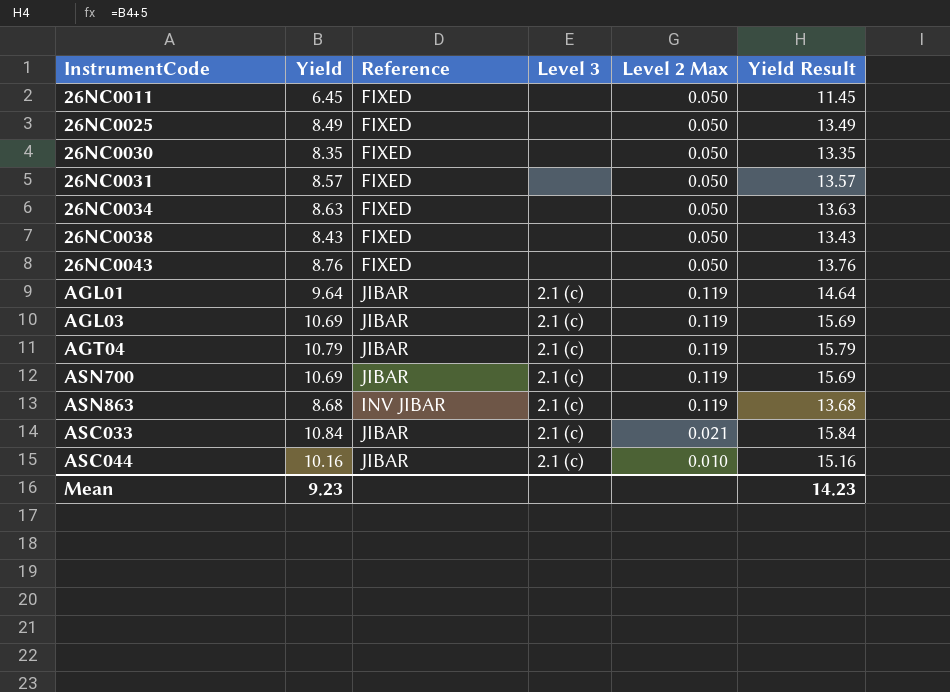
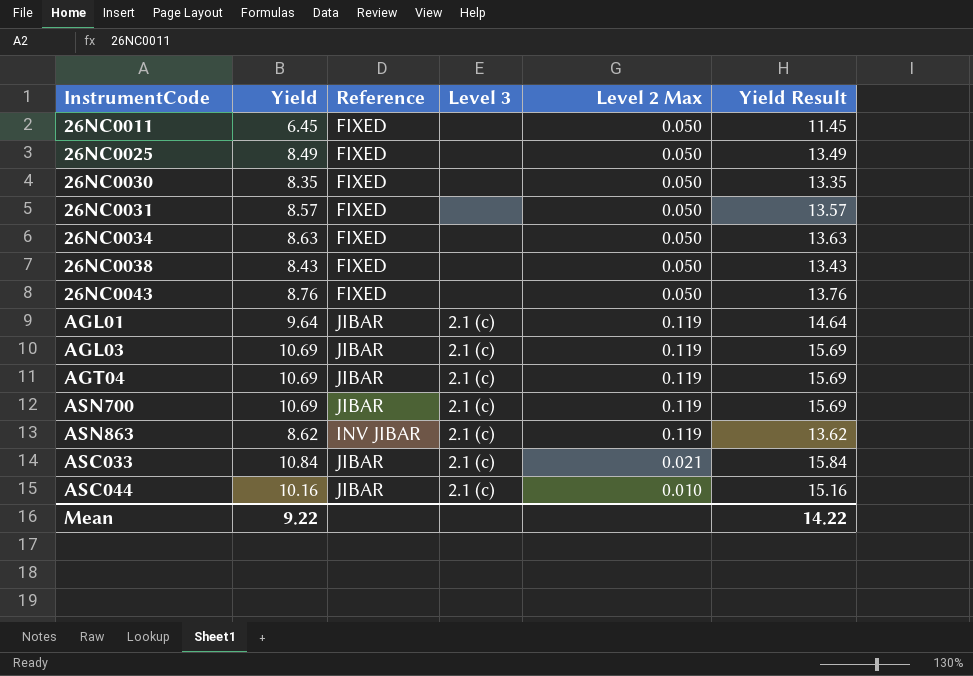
AGT04 | Yield: 10.79 -> 10.69
AGT04 | Yield Result: 15.79 -> 15.69
ASN863 | Yield: 8.68 -> 8.62
ASN863 | Yield Result: 13.68 -> 13.62
Mean | Yield: 9.23 -> 9.22
Mean | Yield Result: 14.23 -> 14.22

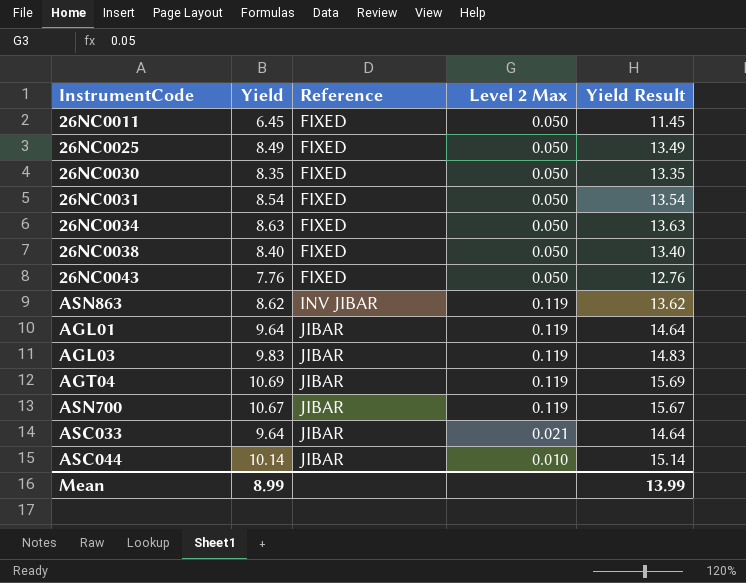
row order: none -> Reference ascending
column Level 3 | position: 4 -> none
26NC0031 | Yield: 8.57 -> 8.54
26NC0031 | Yield Result: 13.57 -> 13.54
26NC0038 | Yield: 8.43 -> 8.40
26NC0038 | Yield Result: 13.43 -> 13.40
26NC0043 | Yield: 8.76 -> 7.76
26NC0043 | Yield Result: 13.76 -> 12.76
AGL03 | Yield: 10.69 -> 9.83
AGL03 | Yield Result: 15.69 -> 14.83
ASN700 | Yield: 10.69 -> 10.67
ASN700 | Yield Result: 15.69 -> 15.67
ASC033 | Yield: 10.84 -> 9.64
ASC033 | Yield Result: 15.84 -> 14.64
ASC044 | Yield: 10.16 -> 10.14
ASC044 | Yield Result: 15.16 -> 15.14
Mean | Yield: 9.22 -> 8.99
Mean | Yield Result: 14.22 -> 13.99

